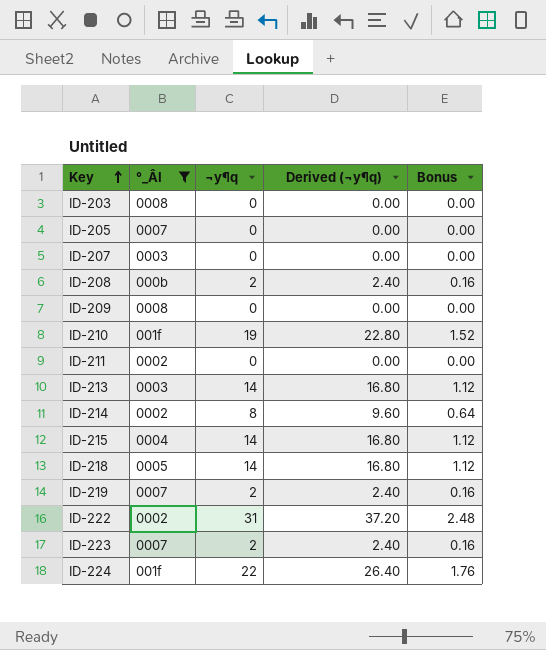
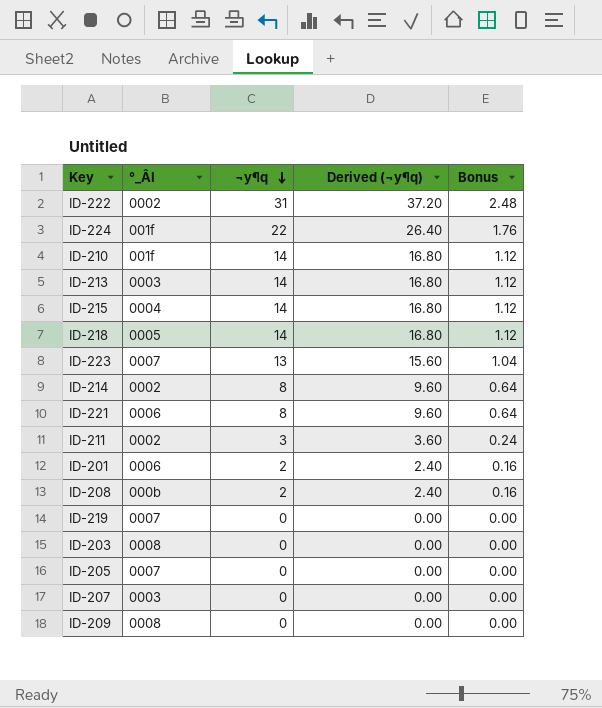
filter: °_ÂI != 0006 -> none
row order: Key ascending -> ¬y¶q descending
ID-210 | ¬y¶q: 19 -> 14
ID-210 | Derived (¬y¶q): 22.80 -> 16.80
ID-210 | Bonus: 1.52 -> 1.12
ID-223 | ¬y¶q: 2 -> 13
ID-223 | Derived (¬y¶q): 2.40 -> 15.60
ID-223 | Bonus: 0.16 -> 1.04
ID-211 | ¬y¶q: 0 -> 3
ID-211 | Derived (¬y¶q): 0.00 -> 3.60
ID-211 | Bonus: 0.00 -> 0.24
ID-219 | ¬y¶q: 2 -> 0
ID-219 | Derived (¬y¶q): 2.40 -> 0.00
ID-219 | Bonus: 0.16 -> 0.00

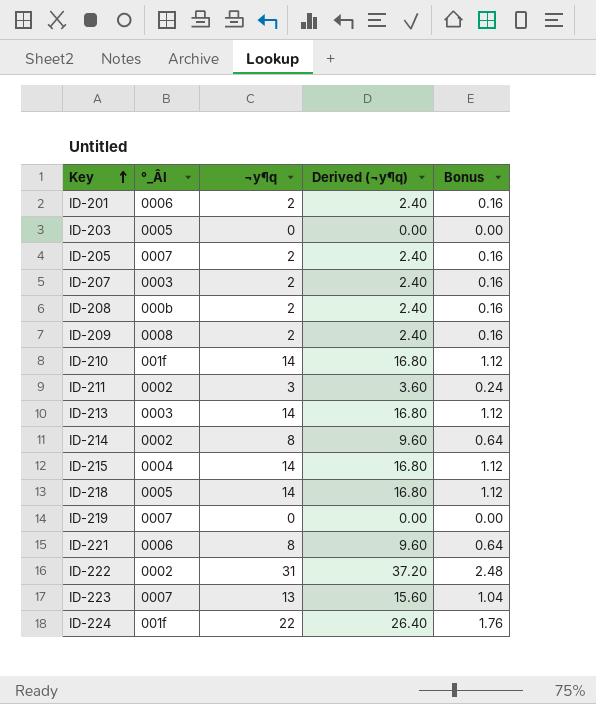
row order: ¬y¶q descending -> Key ascending
ID-203 | °_ÂI: 0008 -> 0005
ID-205 | ¬y¶q: 0 -> 2
ID-205 | Derived (¬y¶q): 0.00 -> 2.40
ID-205 | Bonus: 0.00 -> 0.16
ID-207 | ¬y¶q: 0 -> 2
ID-207 | Derived (¬y¶q): 0.00 -> 2.40
ID-207 | Bonus: 0.00 -> 0.16
ID-209 | ¬y¶q: 0 -> 2
ID-209 | Derived (¬y¶q): 0.00 -> 2.40
ID-209 | Bonus: 0.00 -> 0.16

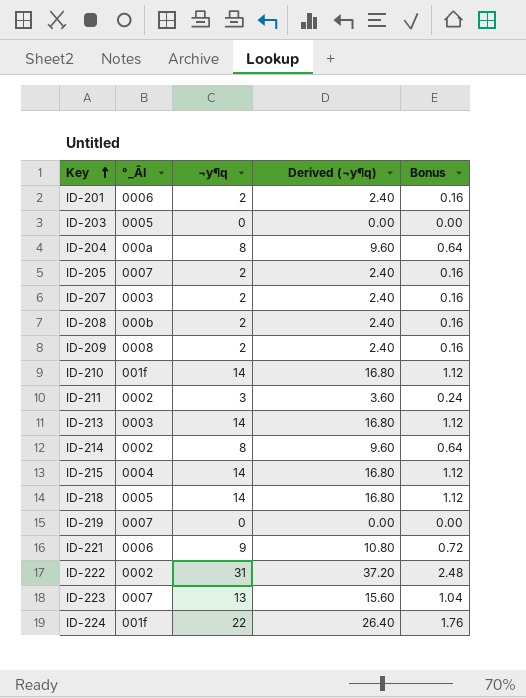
row ID-204: none -> 000a | 8 | 9.60 | 0.64
ID-221 | ¬y¶q: 8 -> 9
ID-221 | Derived (¬y¶q): 9.60 -> 10.80
ID-221 | Bonus: 0.64 -> 0.72

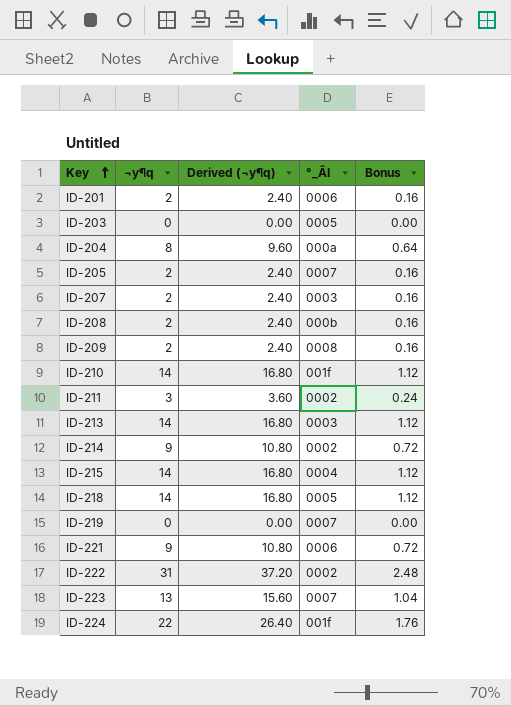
column °_ÂI | position: 2 -> 4
ID-214 | ¬y¶q: 8 -> 9
ID-214 | Derived (¬y¶q): 9.60 -> 10.80
ID-214 | Bonus: 0.64 -> 0.72

